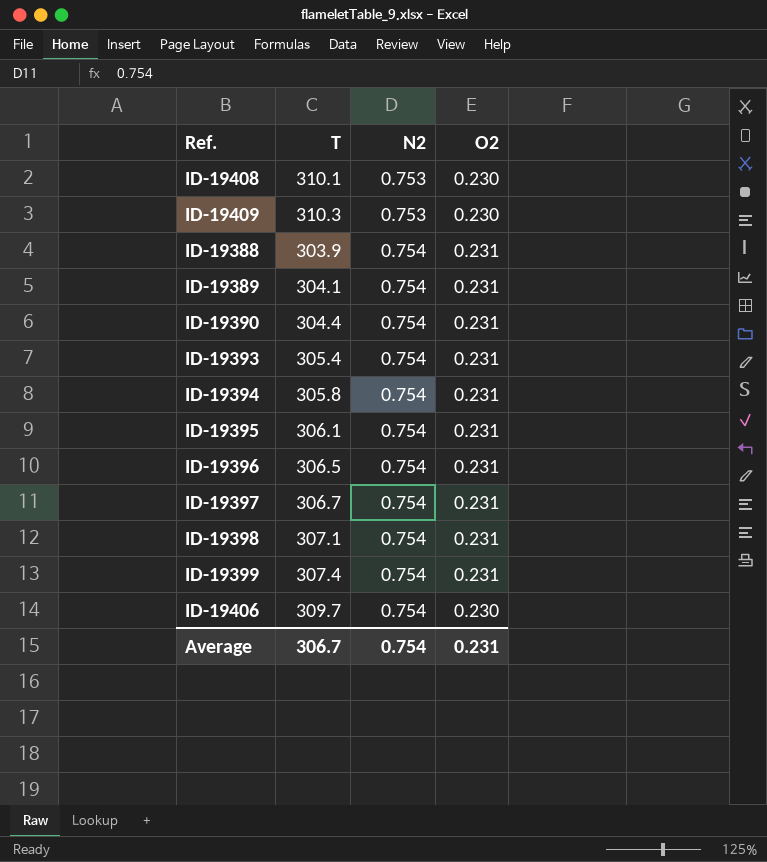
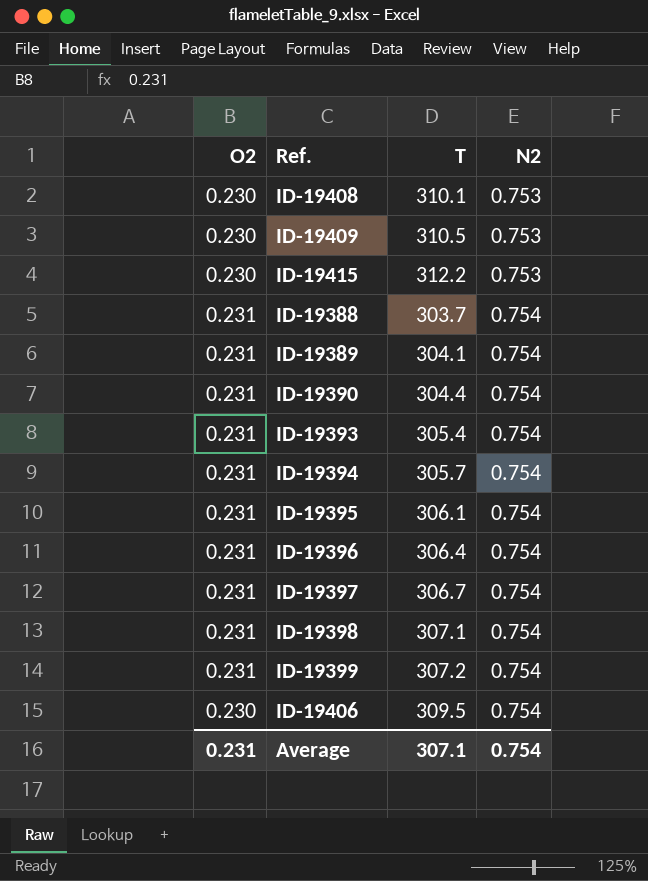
column O2 | position: 4 -> 1
ID-19409 | T: 310.3 -> 310.5
row ID-19415: none -> 0.230 | 312.2 | 0.753
ID-19388 | T: 303.9 -> 303.7
ID-19394 | T: 305.8 -> 305.7
ID-19396 | T: 306.5 -> 306.4
ID-19399 | T: 307.4 -> 307.2
ID-19406 | T: 309.7 -> 309.5
Average | T: 306.7 -> 307.1

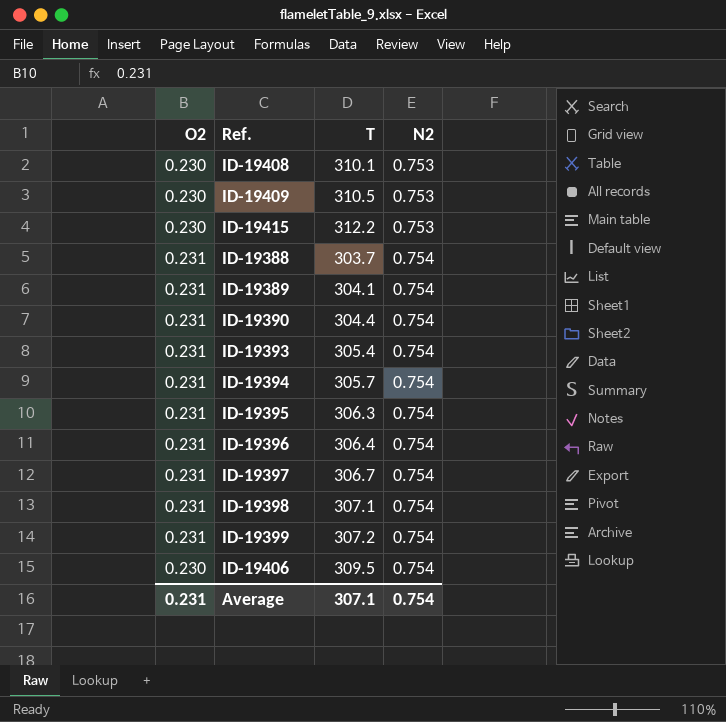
ID-19395 | T: 306.1 -> 306.3

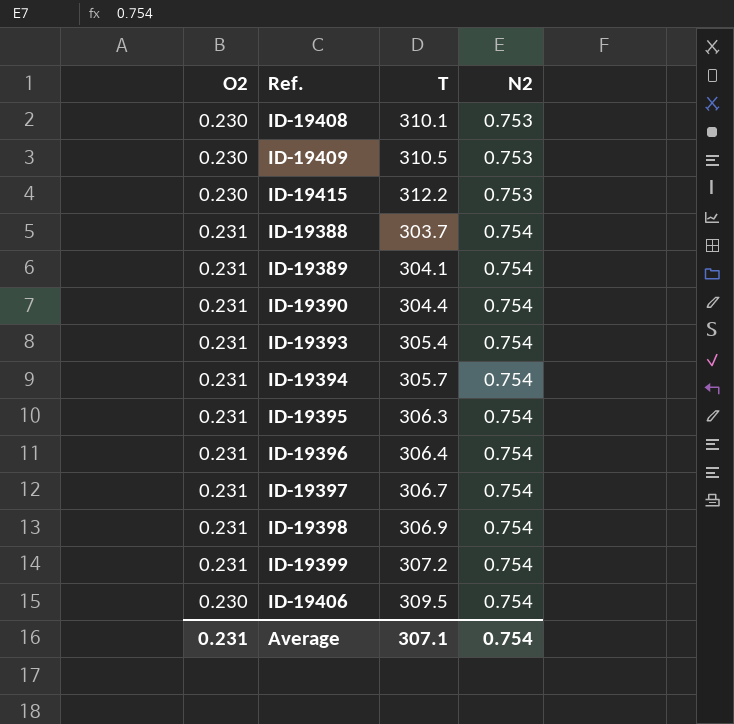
ID-19398 | T: 307.1 -> 306.9

